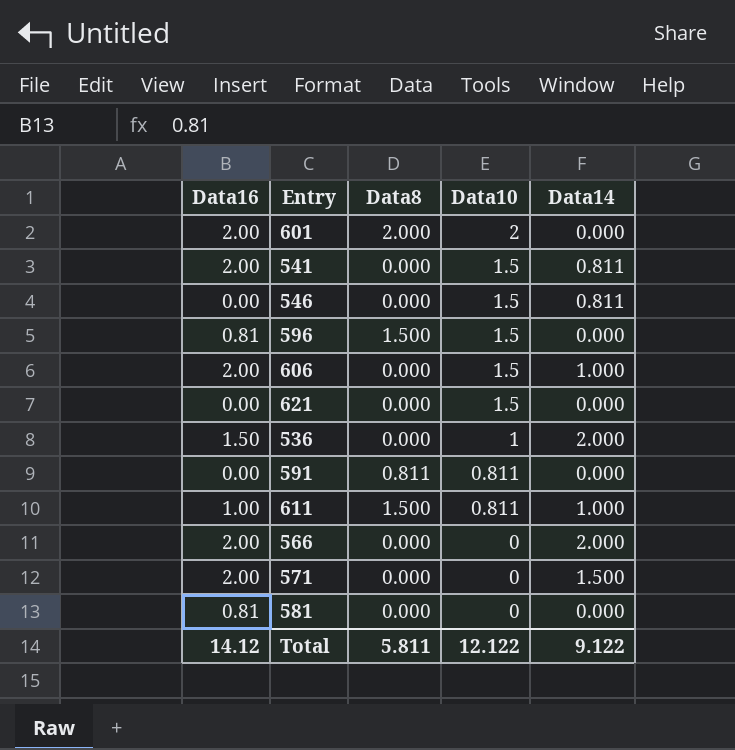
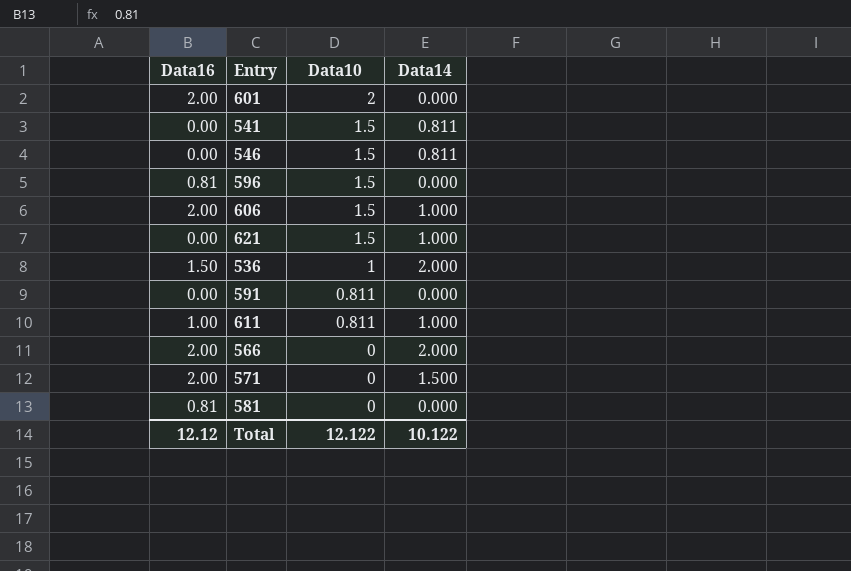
column Data8 | position: 3 -> none
541 | Data16: 2.00 -> 0.00
621 | Data14: 0.000 -> 1.000
Total | Data16: 14.12 -> 12.12
Total | Data14: 9.122 -> 10.122

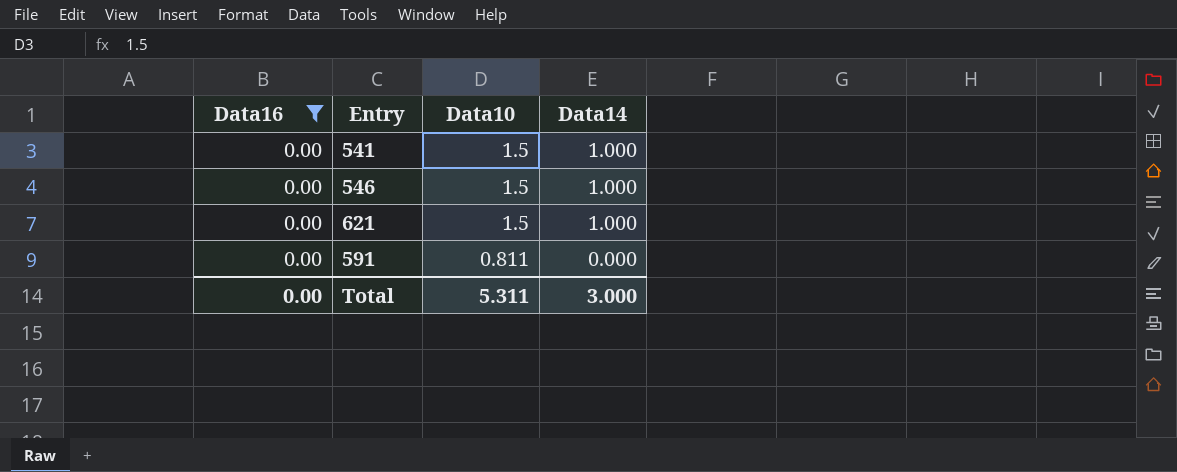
filter: none -> Data16 = 0.00
541 | Data14: 0.811 -> 1.000
546 | Data14: 0.811 -> 1.000
Total | Data16: 12.12 -> 0.00
Total | Data10: 12.122 -> 5.311
Total | Data14: 10.122 -> 3.000

